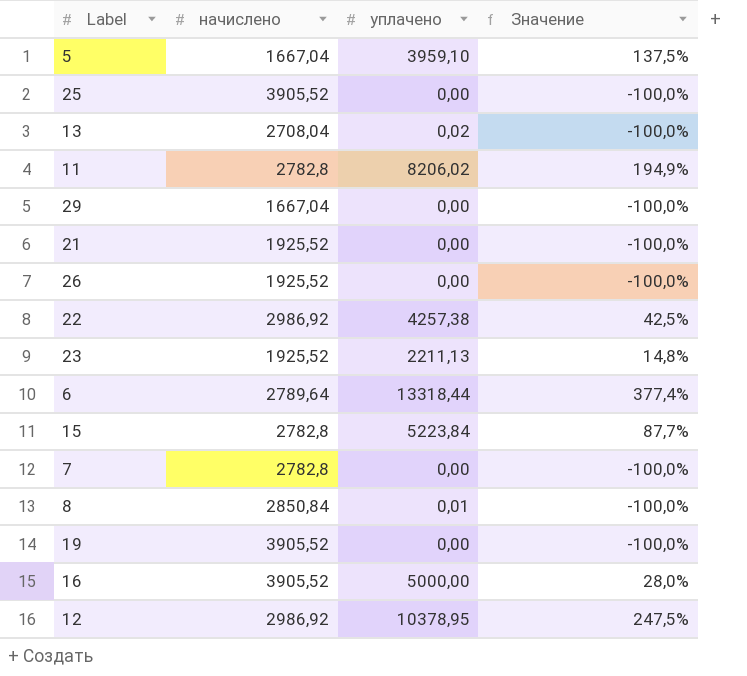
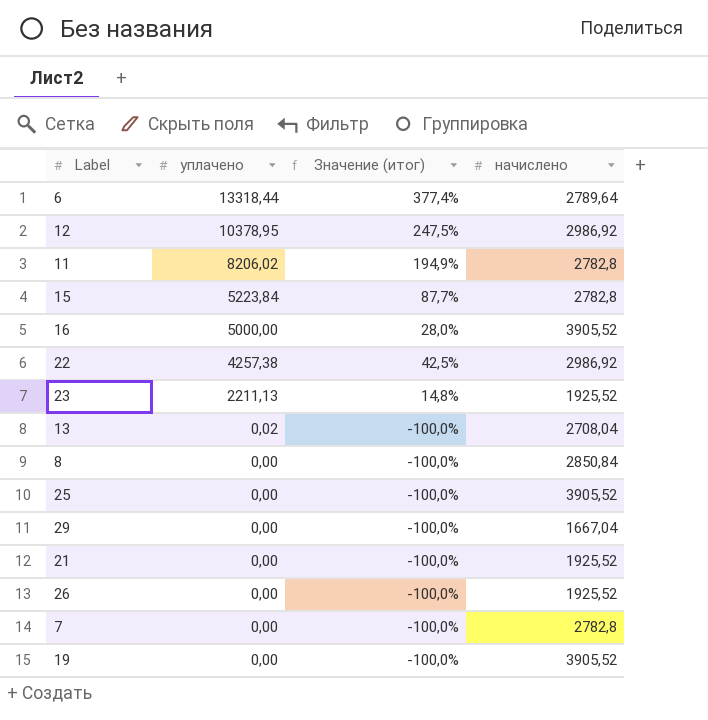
row order: none -> уплачено descending
column name: Значение -> Значение (итог)
column начислено | position: 2 -> 4
row 5: 1667,04 | 3959,10 | 137,5% -> none
8 | уплачено: 0,01 -> 0,00

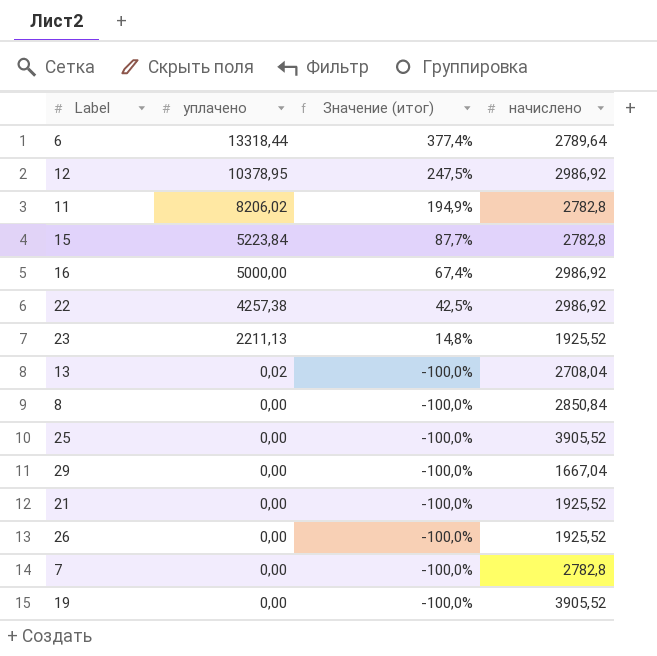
16 | Значение (итог): 28,0% -> 67,4%
16 | начислено: 3905,52 -> 2986,92

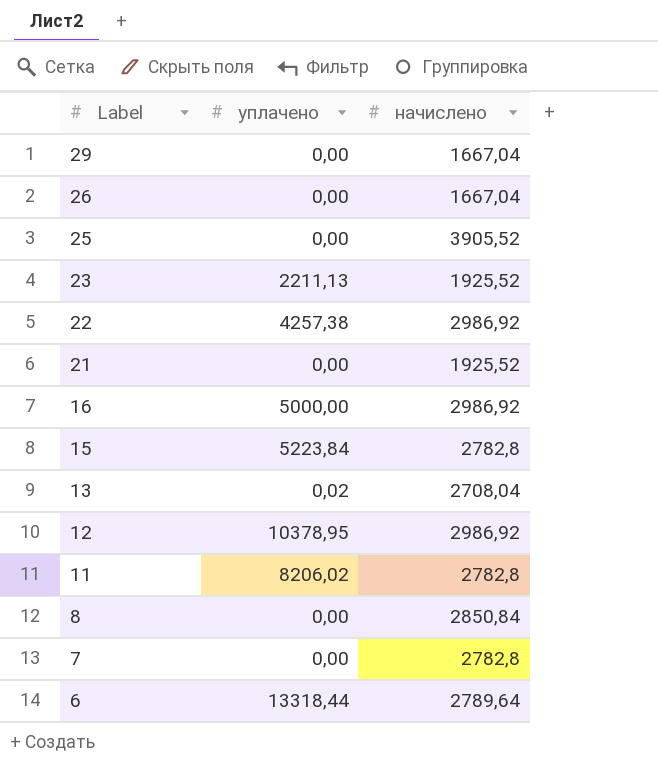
row order: уплачено descending -> Label descending
column Значение (итог) | formula: ([уплачено] - [начислено]) / [начислено] -> none
row 19: 0,00 | -100,0% | 3905,52 -> none
26 | начислено: 1925,52 -> 1667,04

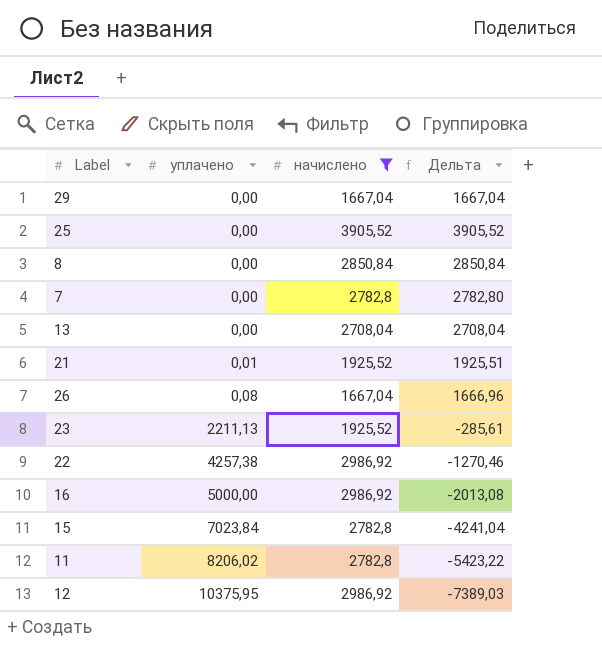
filter: none -> начислено != 2789,64
row order: Label descending -> уплачено ascending
column Дельта | formula: none -> [начислено] - [уплачено]
13 | уплачено: 0,02 -> 0,00
21 | уплачено: 0,00 -> 0,01
26 | уплачено: 0,00 -> 0,08
15 | уплачено: 5223,84 -> 7023,84
12 | уплачено: 10378,95 -> 10375,95

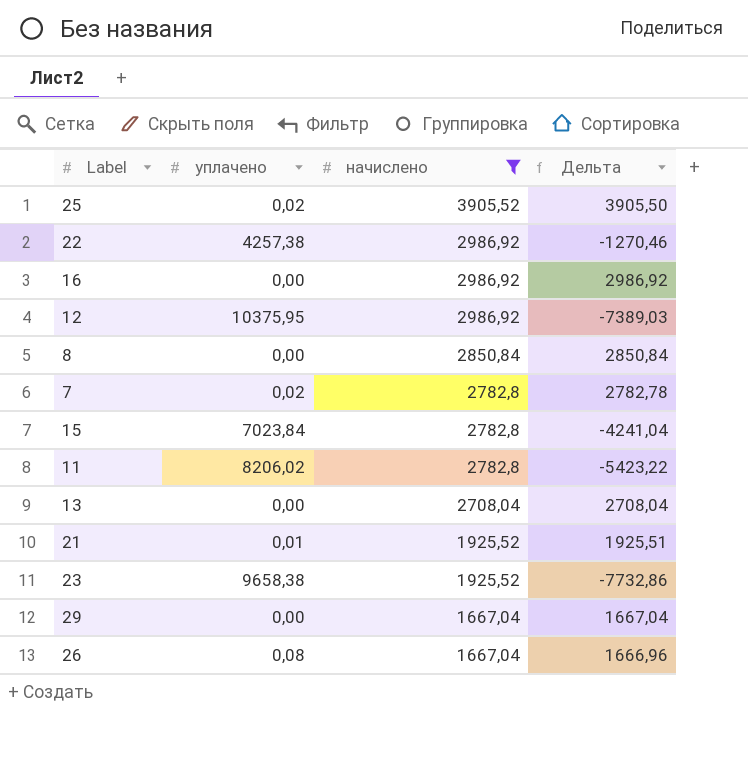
row order: уплачено ascending -> начислено descending
25 | уплачено: 0,00 -> 0,02
25 | Дельта: 3905,52 -> 3905,50
16 | уплачено: 5000,00 -> 0,00
16 | Дельта: -2013,08 -> 2986,92
7 | уплачено: 0,00 -> 0,02
7 | Дельта: 2782,80 -> 2782,78
23 | уплачено: 2211,13 -> 9658,38
23 | Дельта: -285,61 -> -7732,86

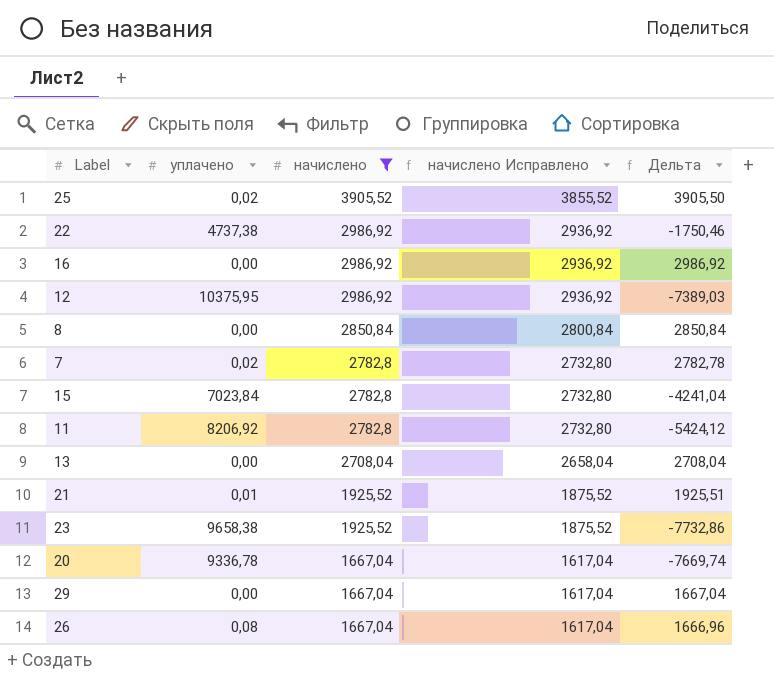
column начислено Исправлено | formula: none -> [начислено] - 50
22 | уплачено: 4257,38 -> 4737,38
22 | Дельта: -1270,46 -> -1750,46
11 | уплачено: 8206,02 -> 8206,92
11 | Дельта: -5423,22 -> -5424,12
row 20: none -> 9336,78 | 1667,04 | 1617,04 | -7669,74

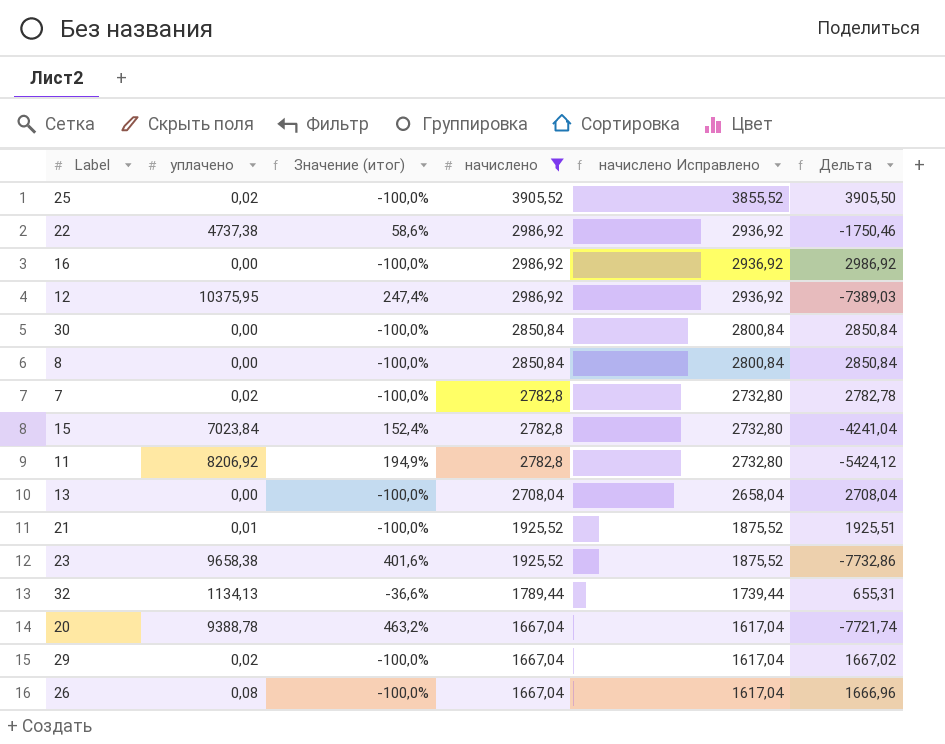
column Значение (итог) | formula: none -> ([уплачено] - [начислено]) / [начислено]
row 30: none -> 0,00 | -100,0% | 2850,84 | 2800,84 | 2850,84
row 32: none -> 1134,13 | -36,6% | 1789,44 | 1739,44 | 655,31
20 | уплачено: 9336,78 -> 9388,78
20 | Дельта: -7669,74 -> -7721,74
29 | уплачено: 0,00 -> 0,02
29 | Дельта: 1667,04 -> 1667,02

